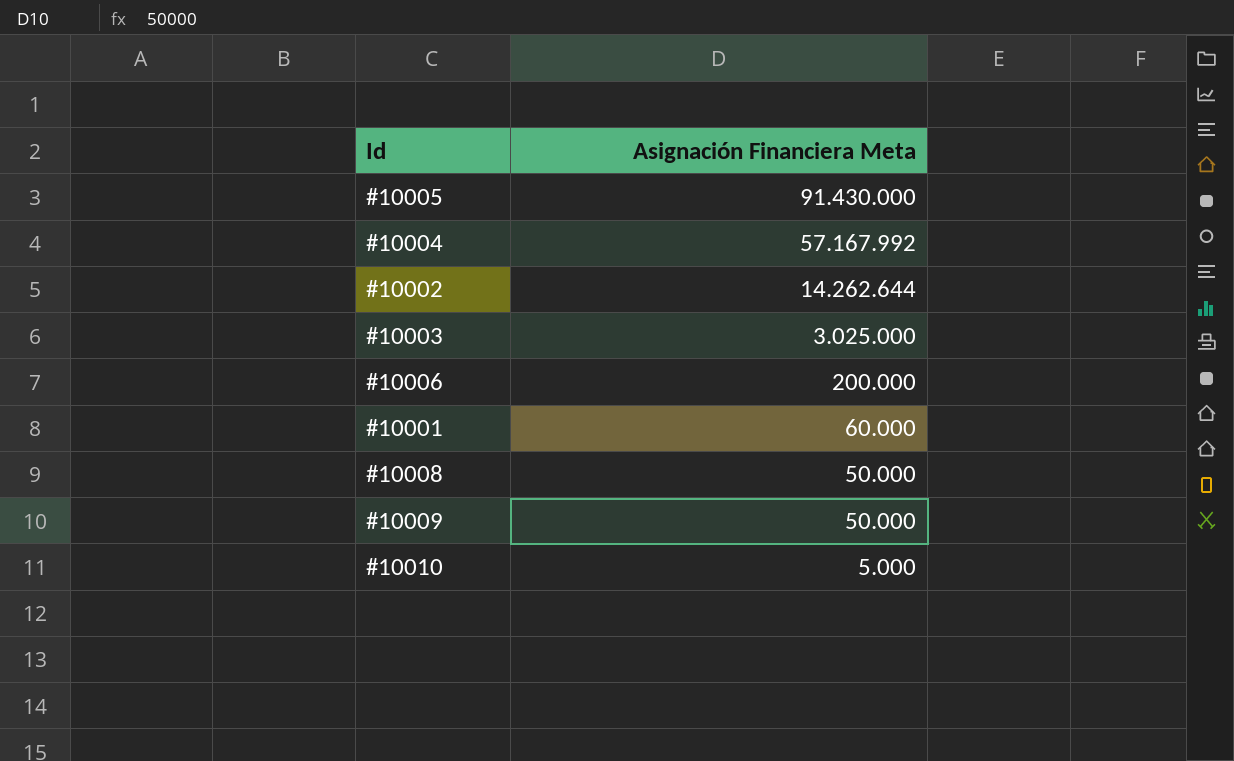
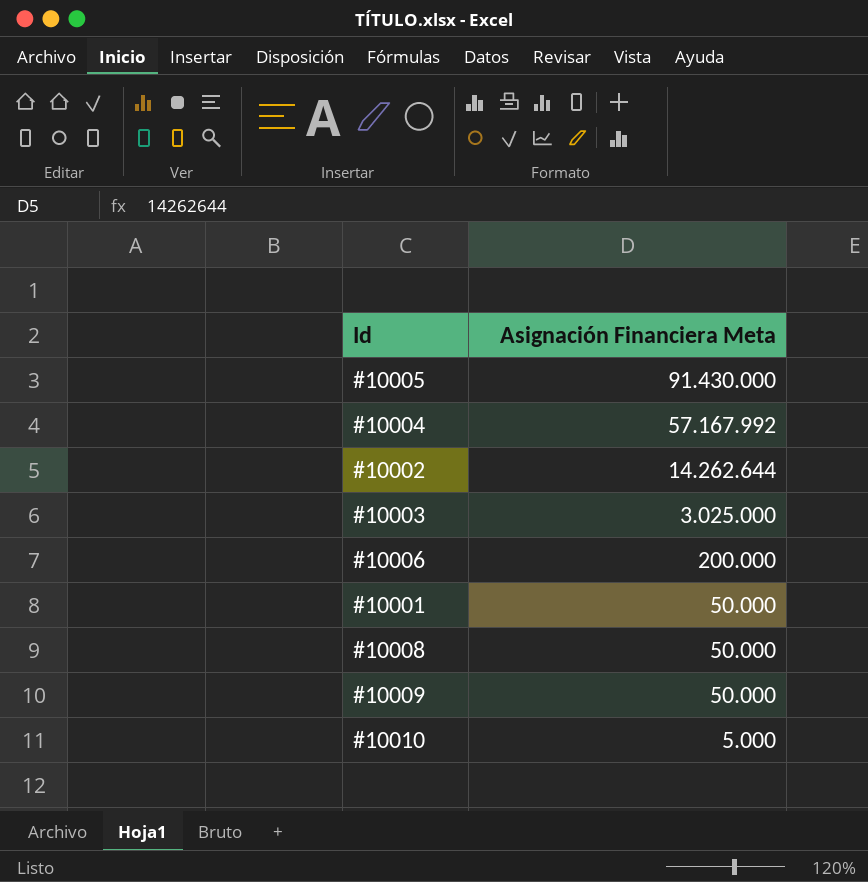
#10001 | Asignación Financiera Meta: 60.000 -> 50.000

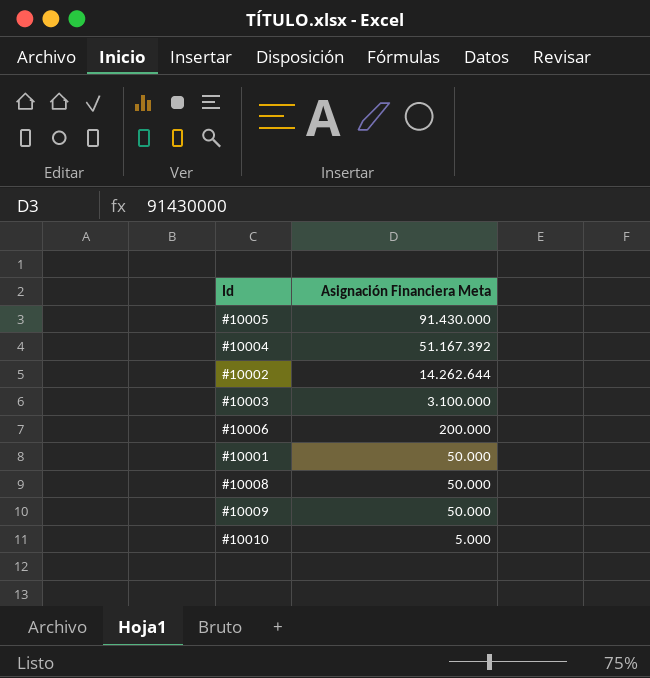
#10004 | Asignación Financiera Meta: 57.167.992 -> 51.167.392
#10003 | Asignación Financiera Meta: 3.025.000 -> 3.100.000

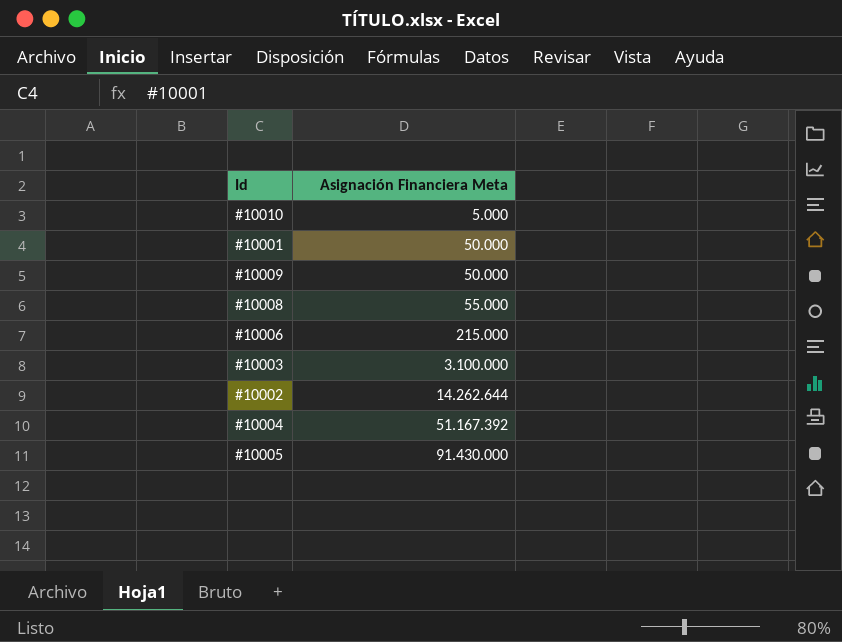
row order: Asignación Financiera Meta descending -> Asignación Financiera Meta ascending
#10008 | Asignación Financiera Meta: 50.000 -> 55.000
#10006 | Asignación Financiera Meta: 200.000 -> 215.000

